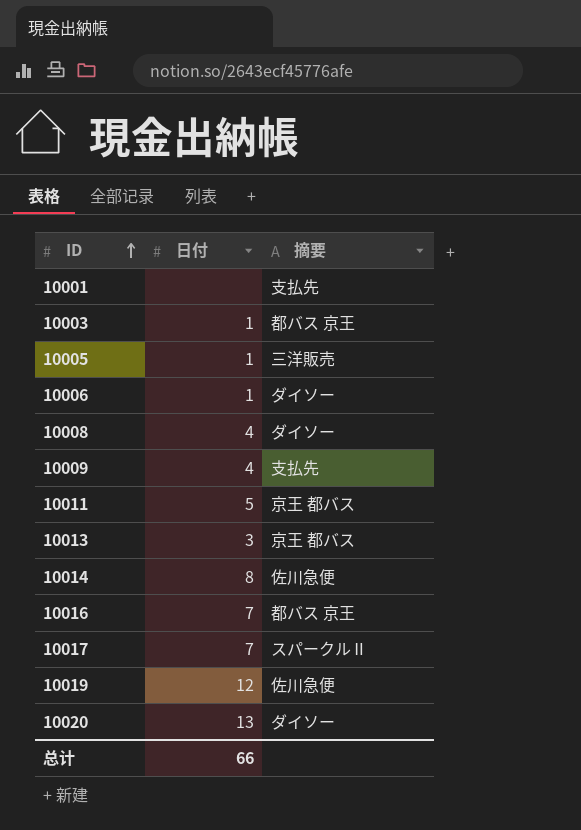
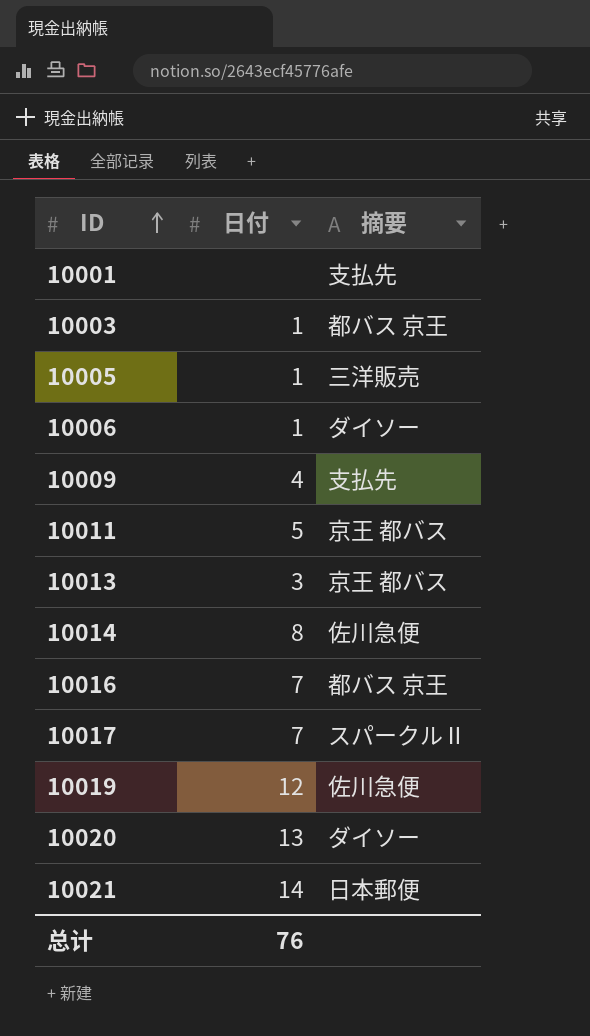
row 10008: 4 | ダイソー -> none
row 10021: none -> 14 | 日本郵便
总计 | 日付: 66 -> 76

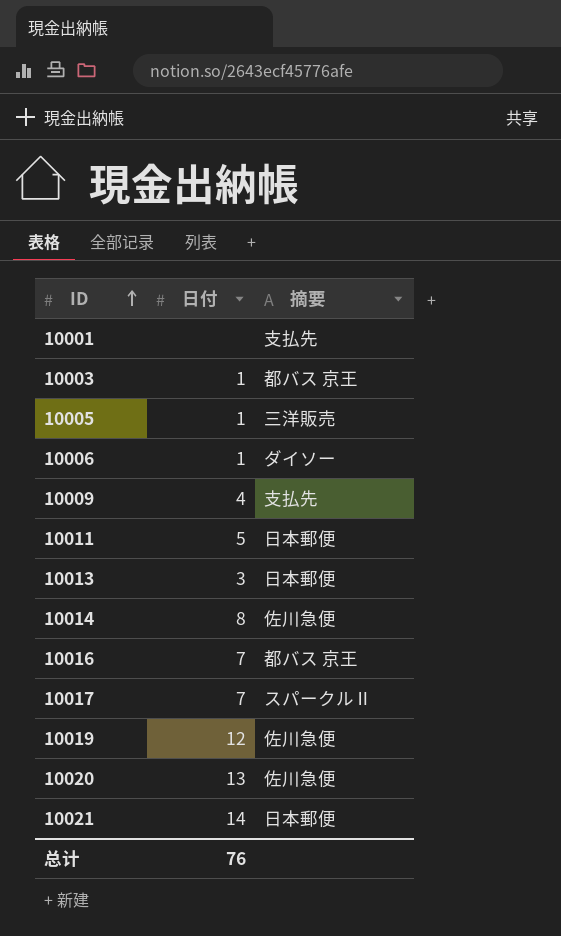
10011 | 摘要: 京王 都バス -> 日本郵便
10013 | 摘要: 京王 都バス -> 日本郵便
10020 | 摘要: ダイソー -> 佐川急便

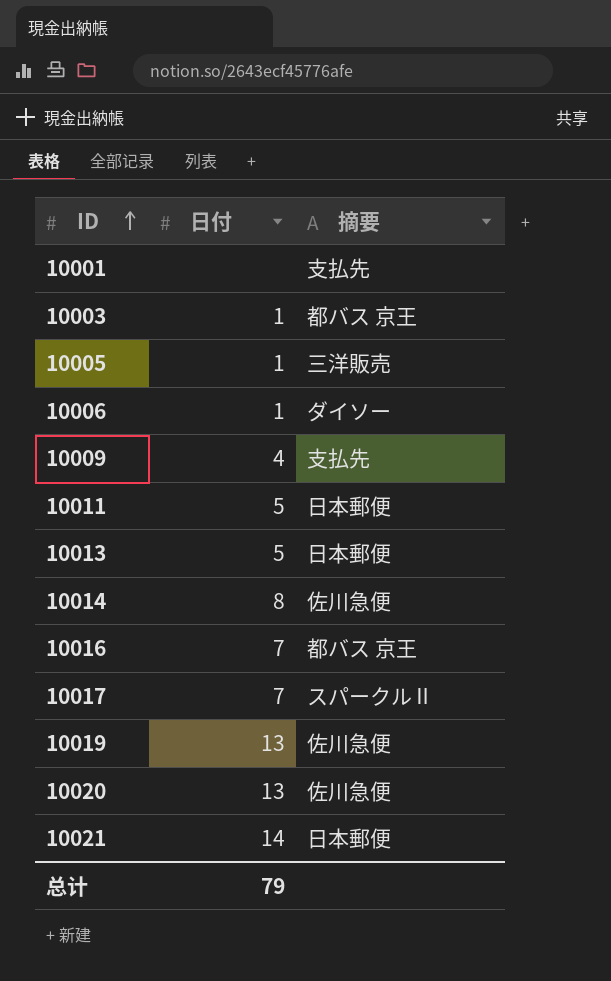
10013 | 日付: 3 -> 5
10019 | 日付: 12 -> 13
总计 | 日付: 76 -> 79

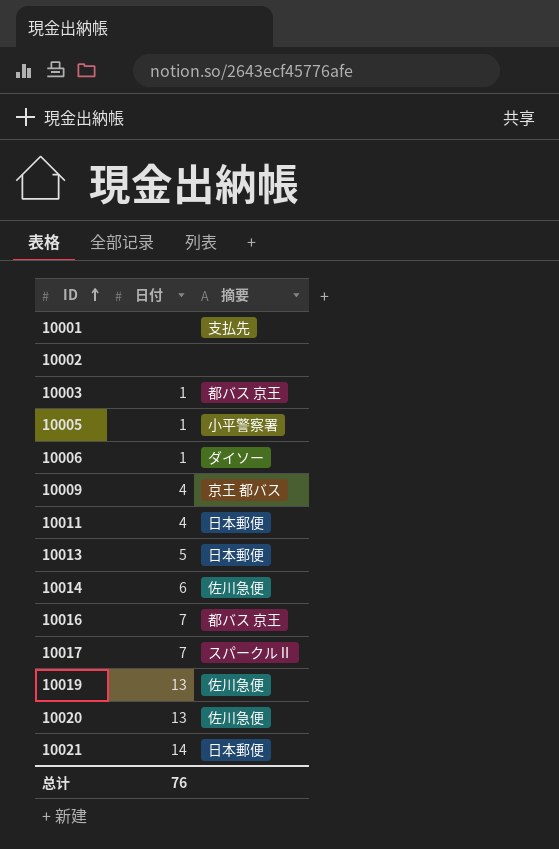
row 10002: none -> none | none
10005 | 摘要: 三洋販売 -> 小平警察署
10009 | 摘要: 支払先 -> 京王 都バス
10011 | 日付: 5 -> 4
10014 | 日付: 8 -> 6
总计 | 日付: 79 -> 76

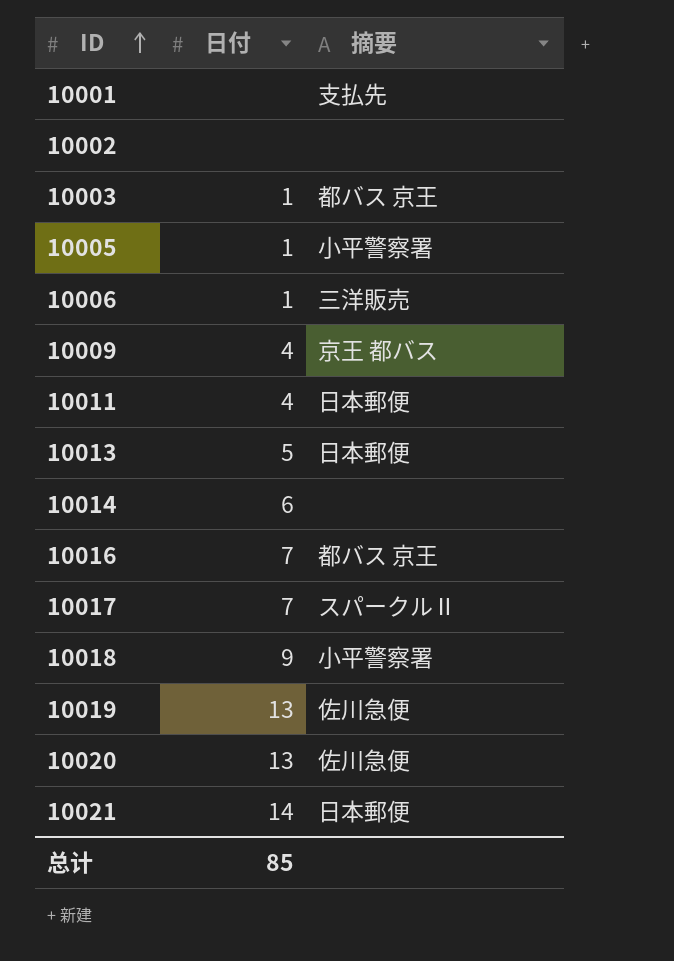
10006 | 摘要: ダイソー -> 三洋販売
10014 | 摘要: 佐川急便 -> none
row 10018: none -> 9 | 小平警察署
总计 | 日付: 76 -> 85

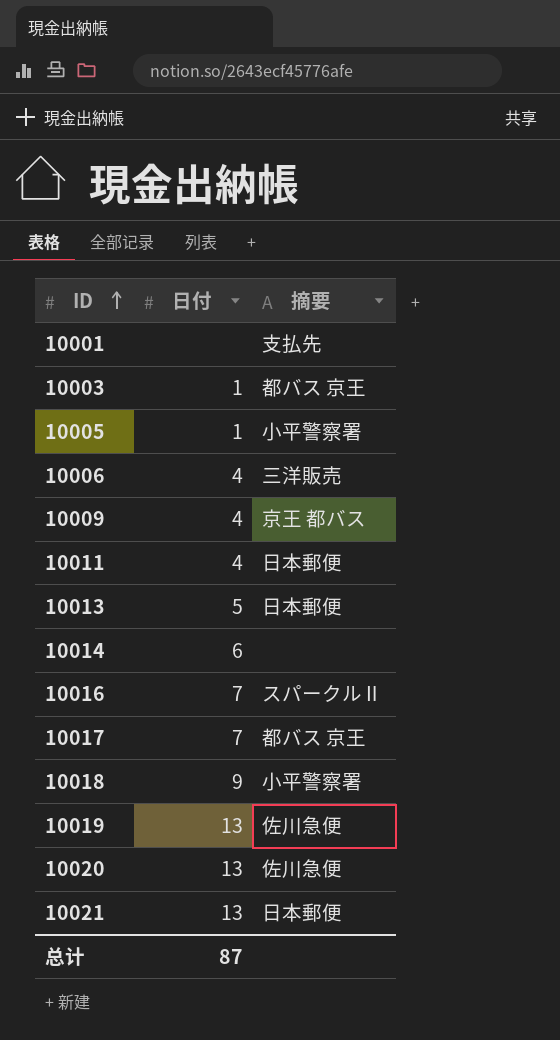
row 10002: none | none -> none
10006 | 日付: 1 -> 4
10016 | 摘要: 都バス 京王 -> スパークルⅡ
10017 | 摘要: スパークルⅡ -> 都バス 京王
10021 | 日付: 14 -> 13
总计 | 日付: 85 -> 87

